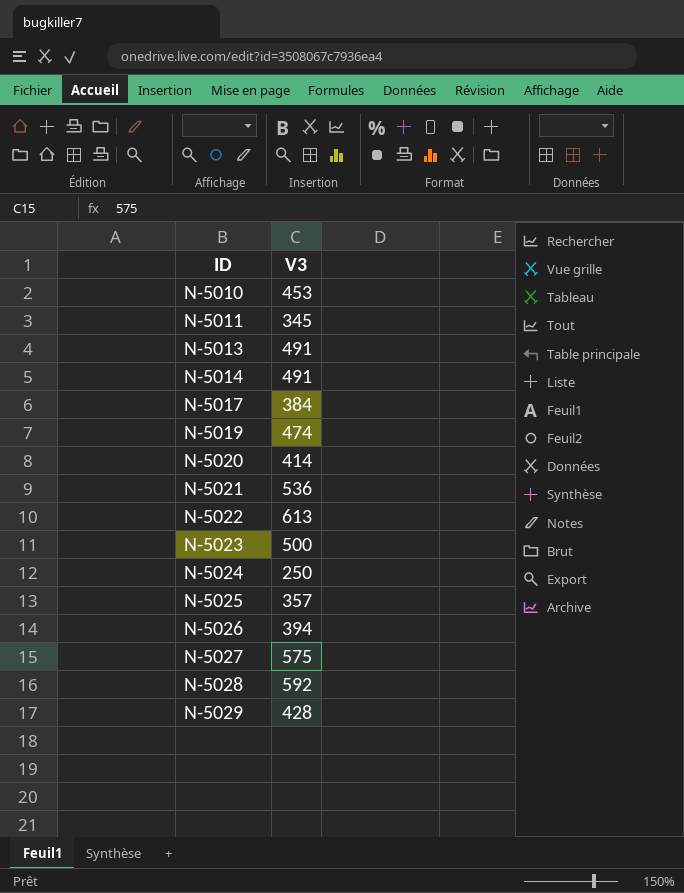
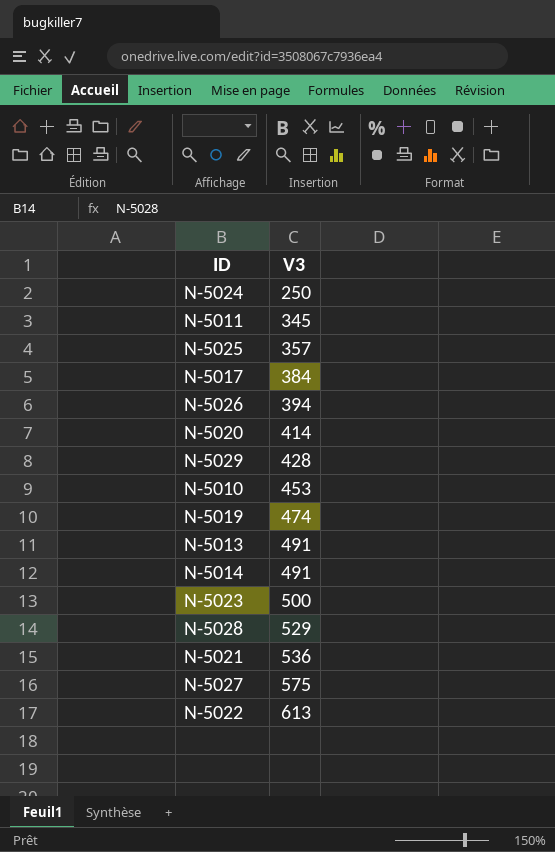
row order: ID ascending -> V3 ascending
N-5028 | V3: 592 -> 529

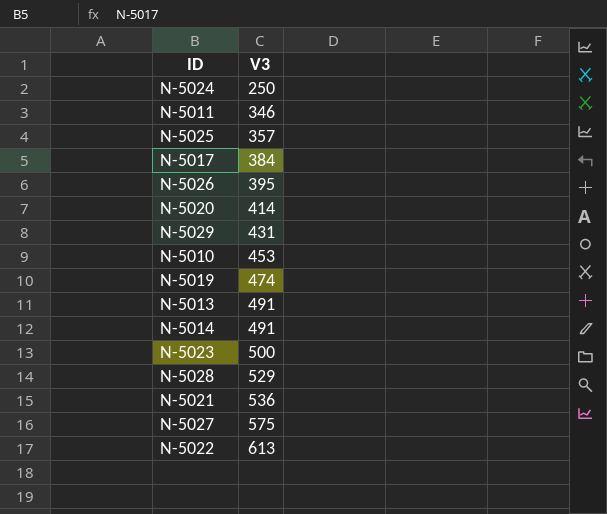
N-5011 | V3: 345 -> 346
N-5026 | V3: 394 -> 395
N-5029 | V3: 428 -> 431

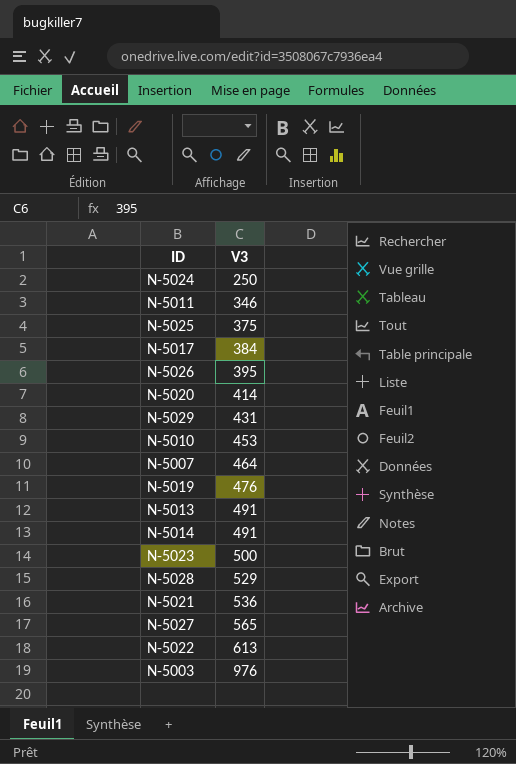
N-5025 | V3: 357 -> 375
row N-5007: none -> 464
N-5019 | V3: 474 -> 476
N-5027 | V3: 575 -> 565
row N-5003: none -> 976

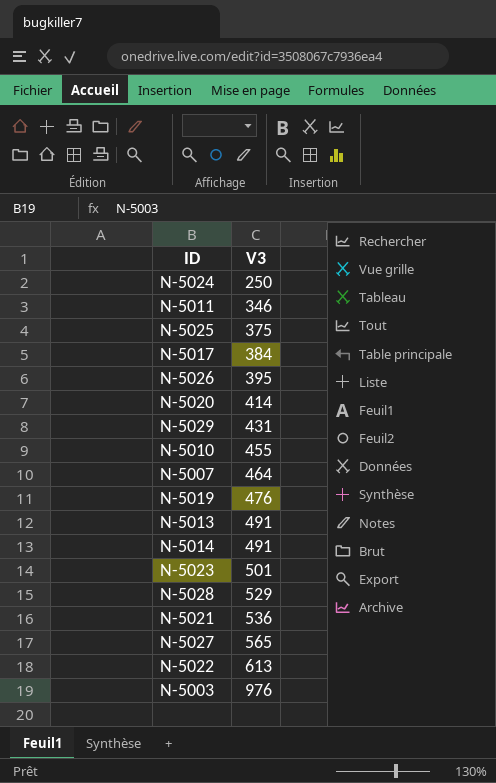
N-5010 | V3: 453 -> 455
N-5023 | V3: 500 -> 501

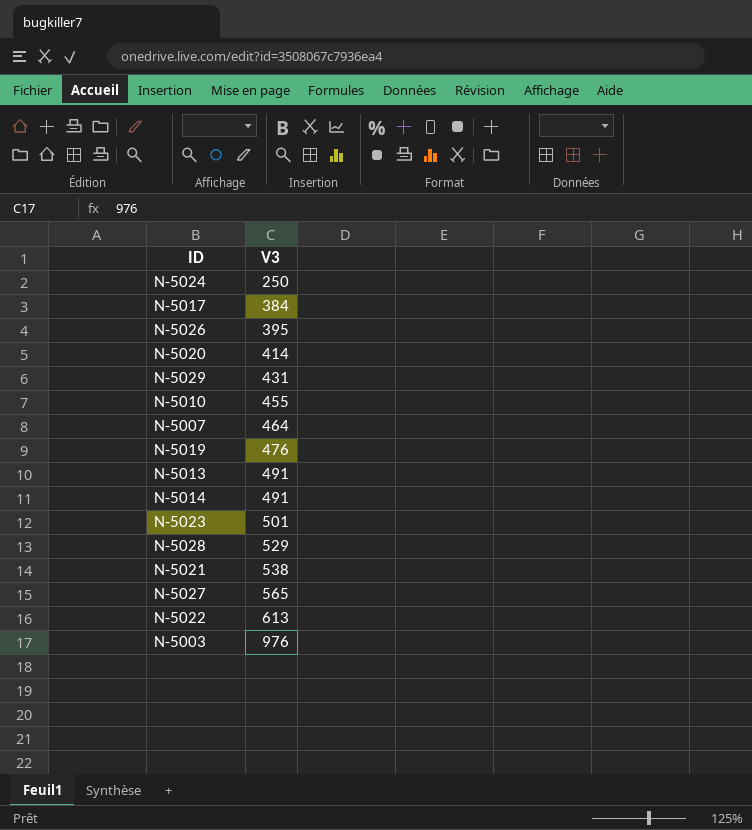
row N-5011: 346 -> none
row N-5025: 375 -> none
N-5021 | V3: 536 -> 538

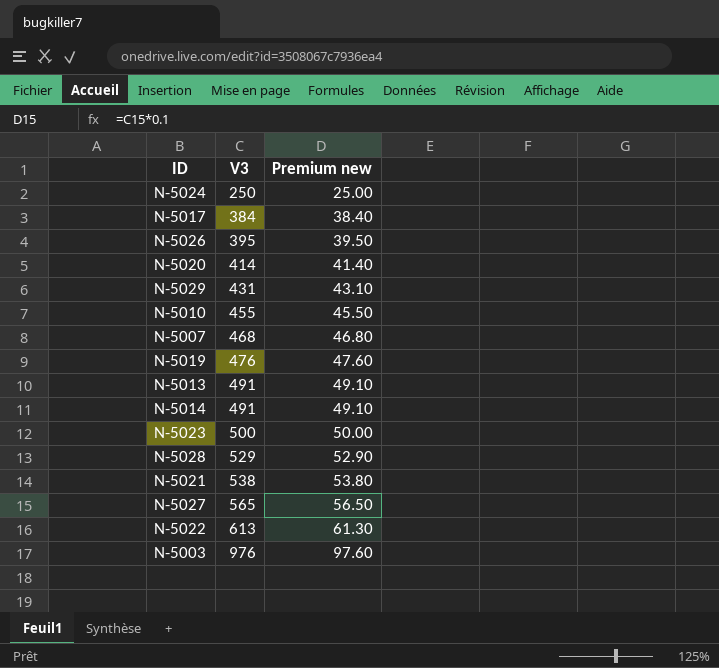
column Premium new | formula: none -> [V3] * 0.1
N-5007 | V3: 464 -> 468
N-5023 | V3: 501 -> 500

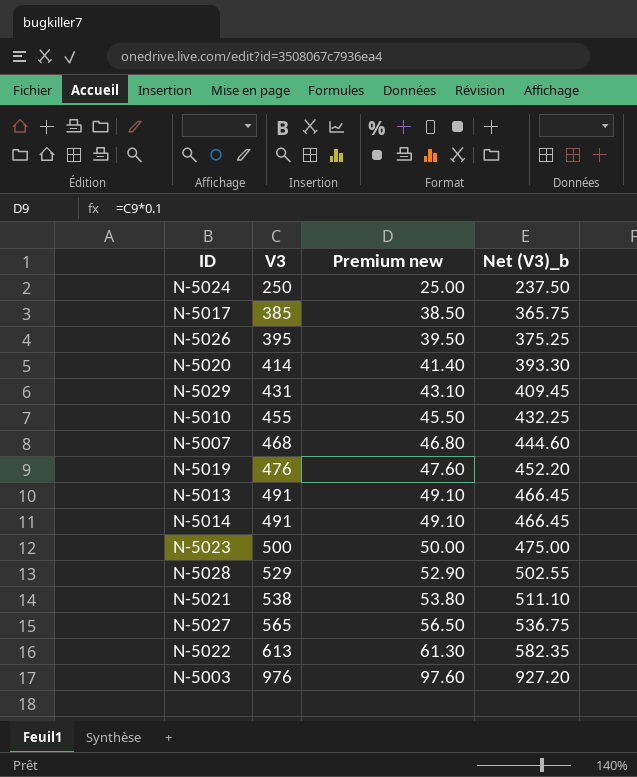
column Net (V3)_b | formula: none -> [V3] * 0.95
N-5017 | V3: 384 -> 385
N-5017 | Premium new: 38.40 -> 38.50

